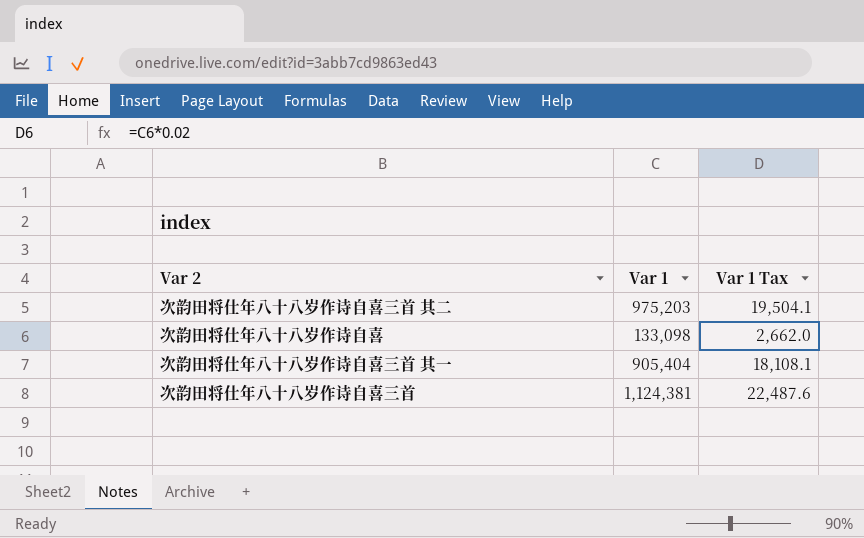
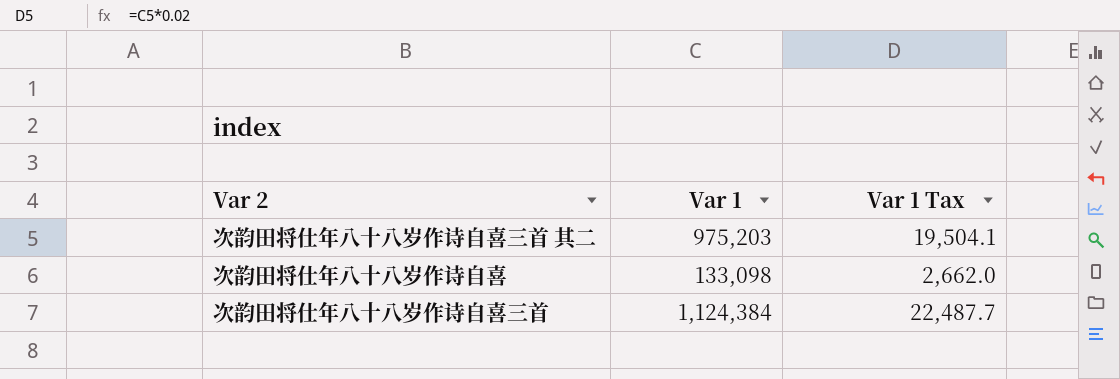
row 次韵田将仕年八十八岁作诗自喜三首 其一: 905,404 | 18,108.1 -> none
次韵田将仕年八十八岁作诗自喜三首 | Var 1: 1,124,381 -> 1,124,384
次韵田将仕年八十八岁作诗自喜三首 | Var 1 Tax: 22,487.6 -> 22,487.7

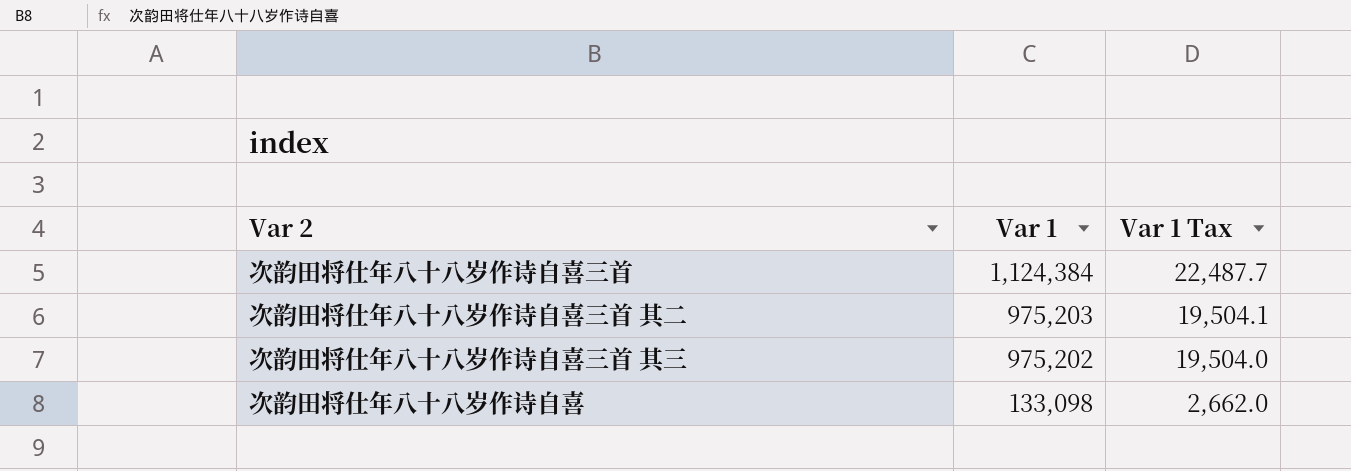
row order: none -> Var 1 descending
row 次韵田将仕年八十八岁作诗自喜三首 其三: none -> 975,202 | 19,504.0

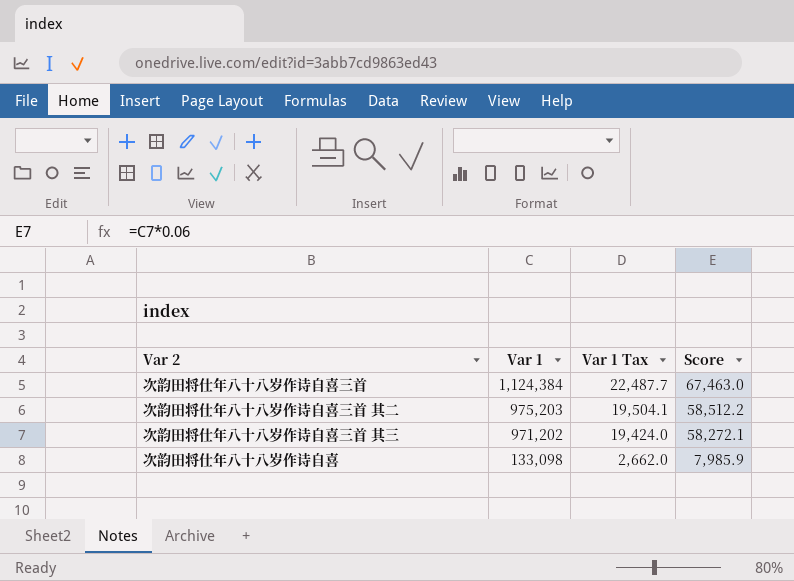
column Score | formula: none -> [Var 1] * 0.06
次韵田将仕年八十八岁作诗自喜三首 其三 | Var 1: 975,202 -> 971,202
次韵田将仕年八十八岁作诗自喜三首 其三 | Var 1 Tax: 19,504.0 -> 19,424.0

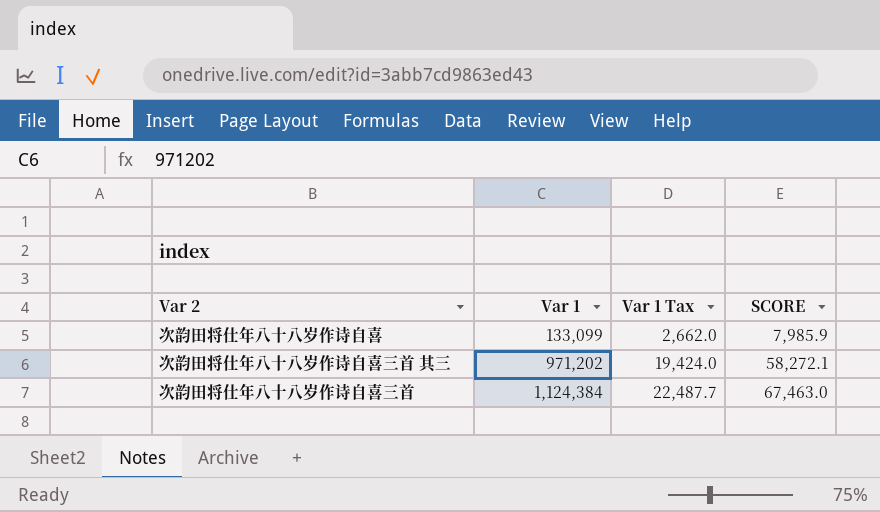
row order: Var 1 descending -> Var 1 ascending
column name: Score -> SCORE
row 次韵田将仕年八十八岁作诗自喜三首 其二: 975,203 | 19,504.1 | 58,512.2 -> none
次韵田将仕年八十八岁作诗自喜 | Var 1: 133,098 -> 133,099

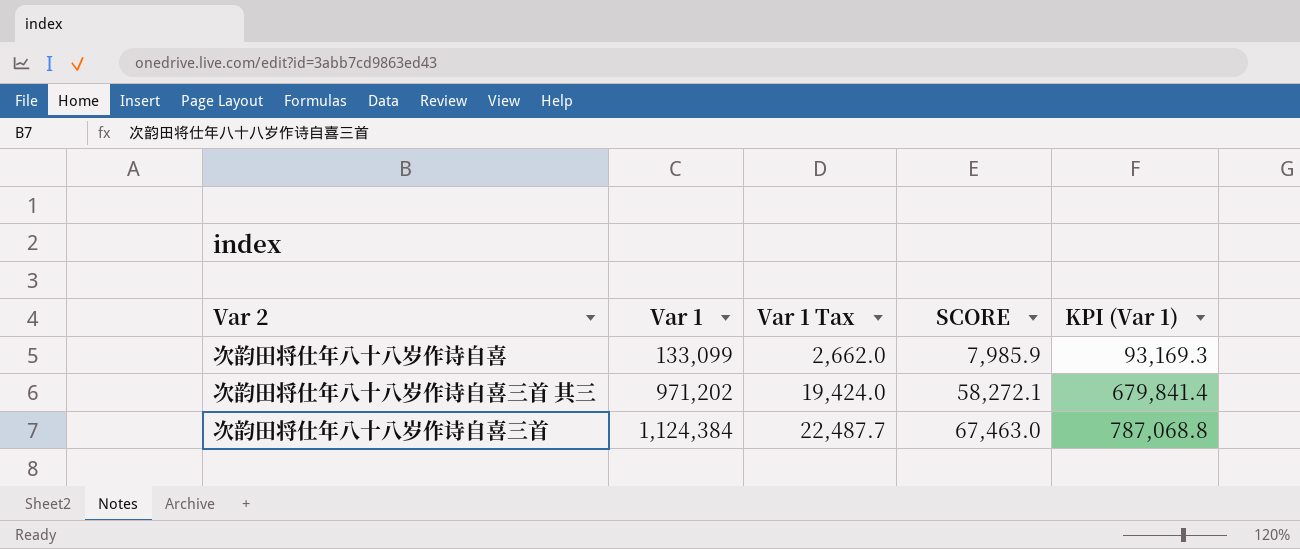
column KPI (Var 1) | formula: none -> [Var 1] * 0.7

